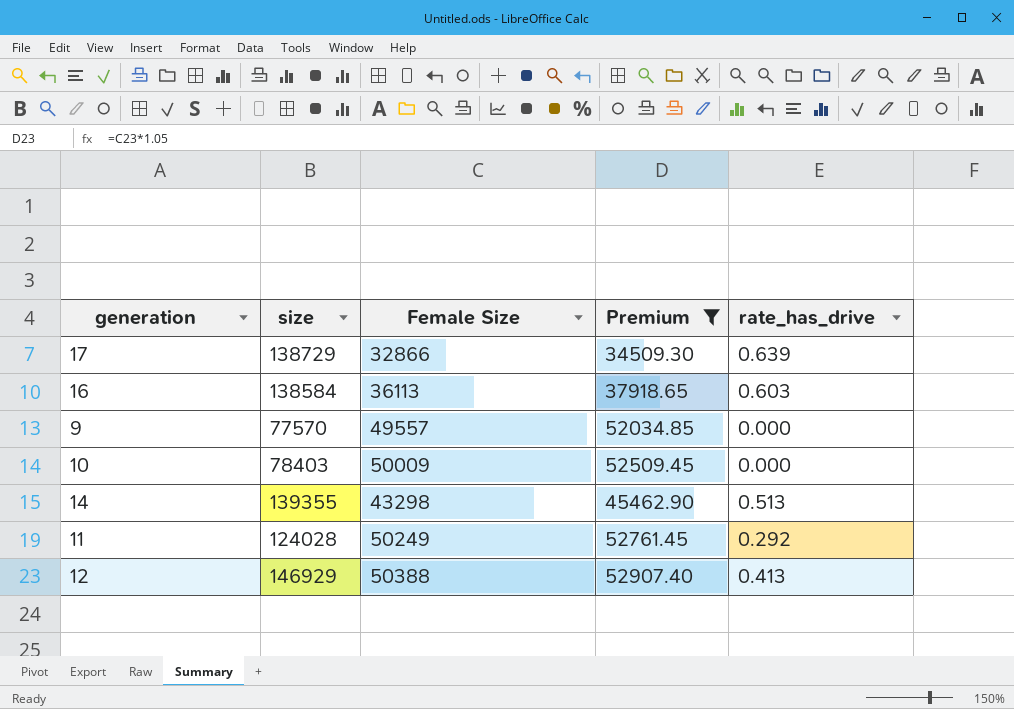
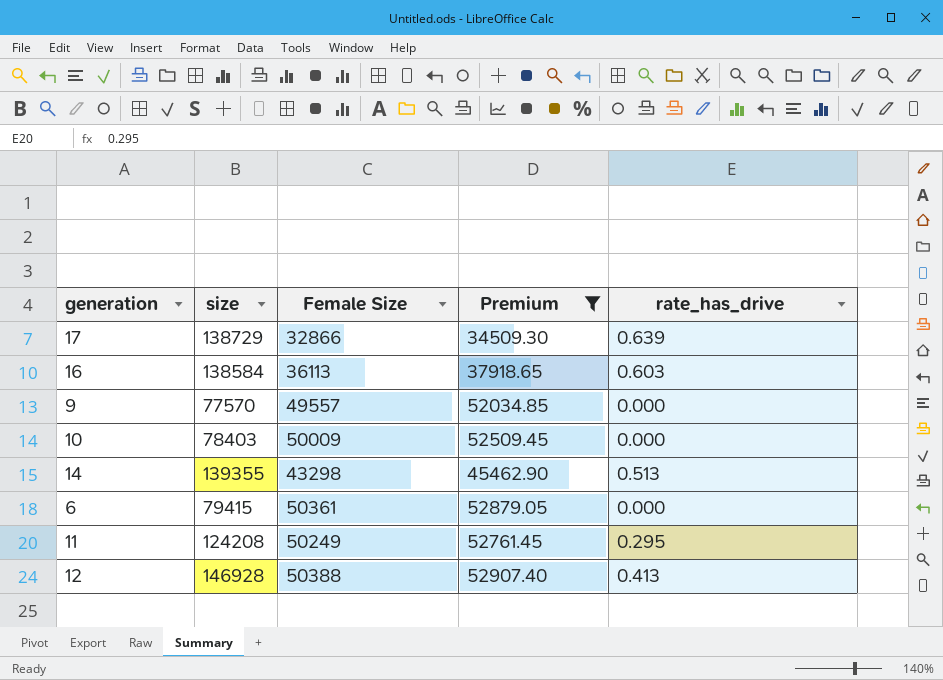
row 6: none -> 79415 | 50361 | 52879.05 | 0.000
11 | size: 124028 -> 124208
11 | rate_has_drive: 0.292 -> 0.295
12 | size: 146929 -> 146928

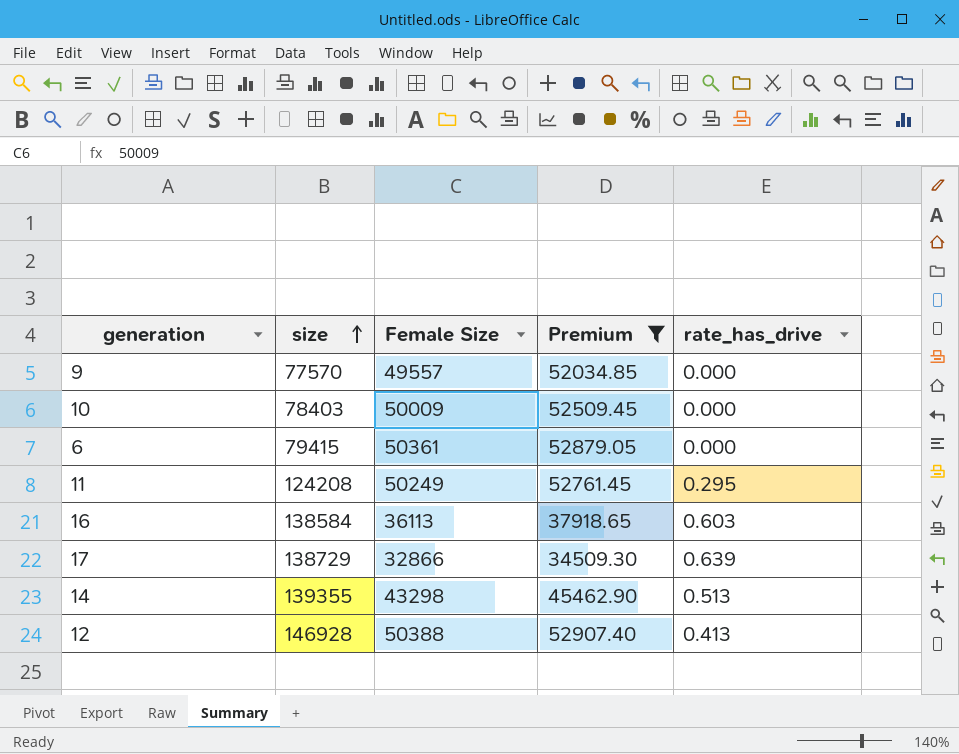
row order: none -> size ascending

